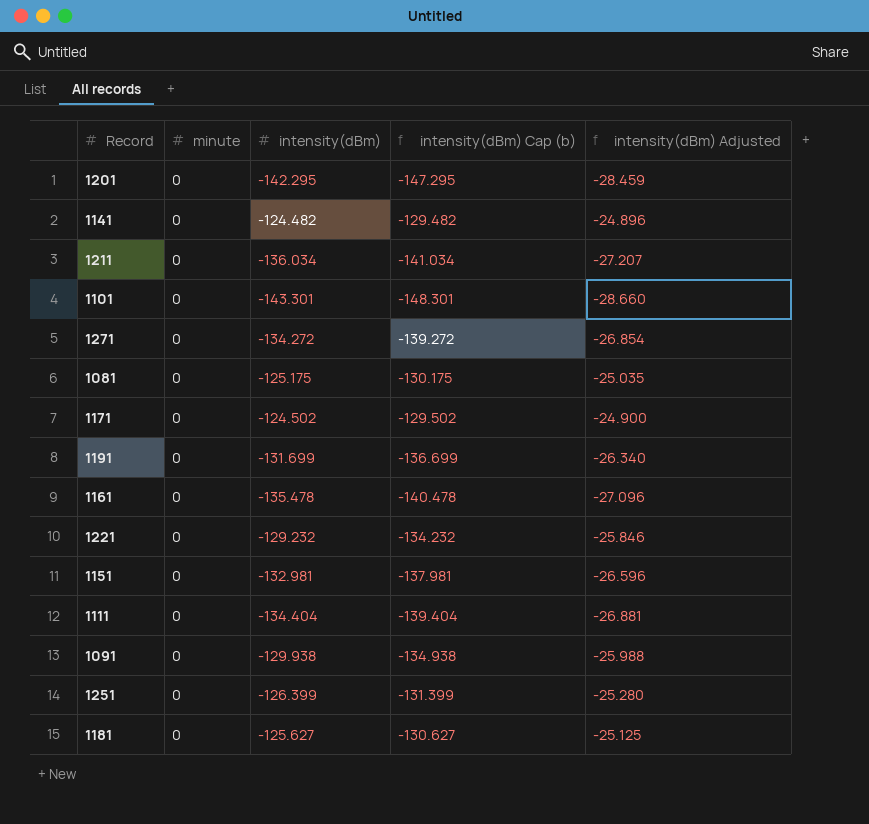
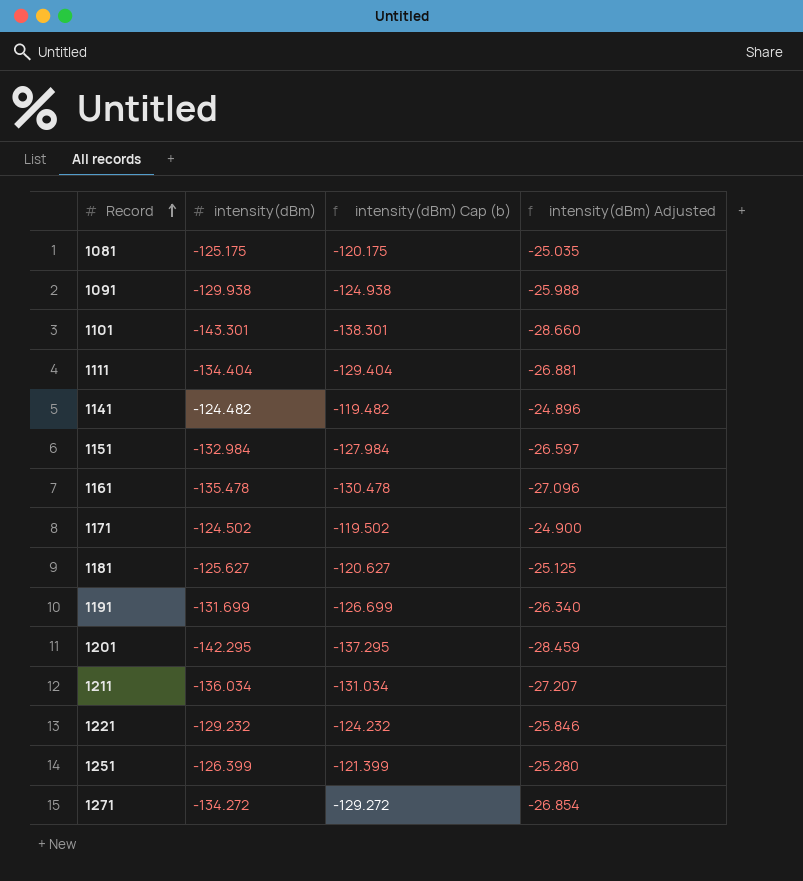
row order: none -> Record ascending
column minute | position: 2 -> none
column intensity(dBm) Cap (b) | formula: [intensity(dBm)] - 5 -> [intensity(dBm)] + 5
1151 | intensity(dBm): -132.981 -> -132.984
1151 | intensity(dBm) Adjusted: -26.596 -> -26.597

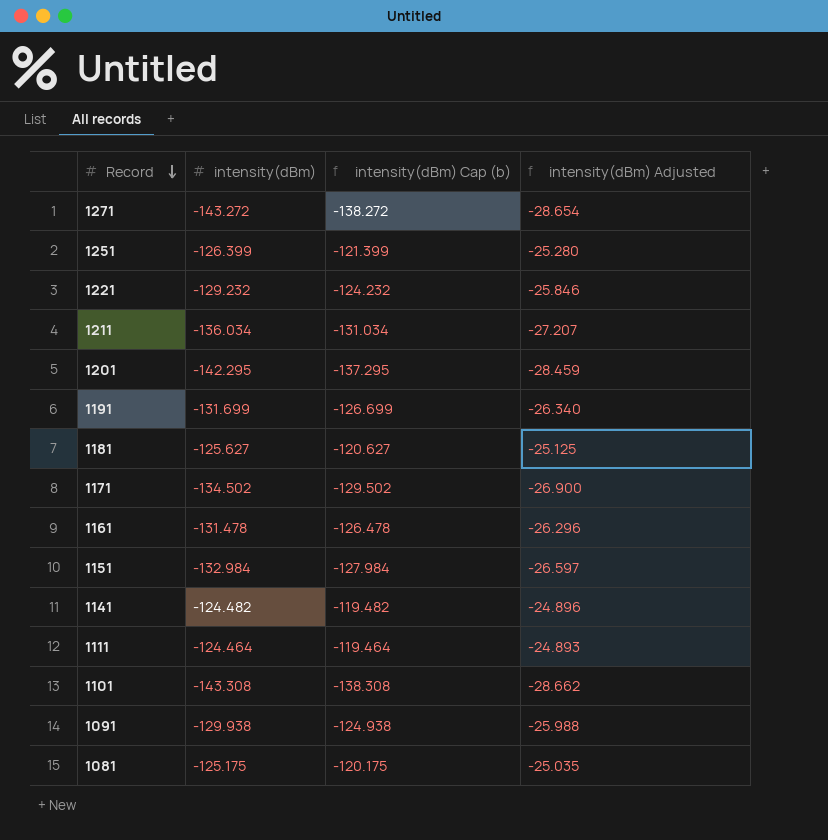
row order: Record ascending -> Record descending
1271 | intensity(dBm): -134.272 -> -143.272
1271 | intensity(dBm) Cap (b): -129.272 -> -138.272
1271 | intensity(dBm) Adjusted: -26.854 -> -28.654
1171 | intensity(dBm): -124.502 -> -134.502
1171 | intensity(dBm) Cap (b): -119.502 -> -129.502
1171 | intensity(dBm) Adjusted: -24.900 -> -26.900
1161 | intensity(dBm): -135.478 -> -131.478
1161 | intensity(dBm) Cap (b): -130.478 -> -126.478
1161 | intensity(dBm) Adjusted: -27.096 -> -26.296
1111 | intensity(dBm): -134.404 -> -124.464
1111 | intensity(dBm) Cap (b): -129.404 -> -119.464
1111 | intensity(dBm) Adjusted: -26.881 -> -24.893
1101 | intensity(dBm): -143.301 -> -143.308
1101 | intensity(dBm) Cap (b): -138.301 -> -138.308
1101 | intensity(dBm) Adjusted: -28.660 -> -28.662

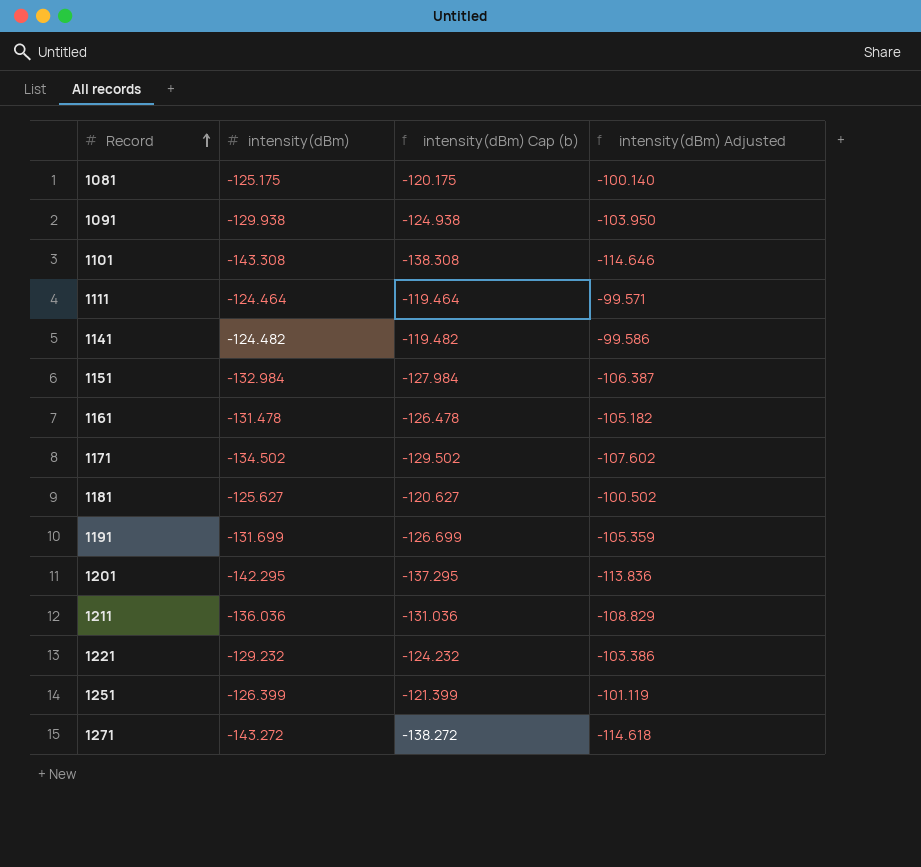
row order: Record descending -> Record ascending
column intensity(dBm) Adjusted | formula: [intensity(dBm)] * 0.2 -> [intensity(dBm)] * 0.8
1211 | intensity(dBm): -136.034 -> -136.036
1211 | intensity(dBm) Cap (b): -131.034 -> -131.036

